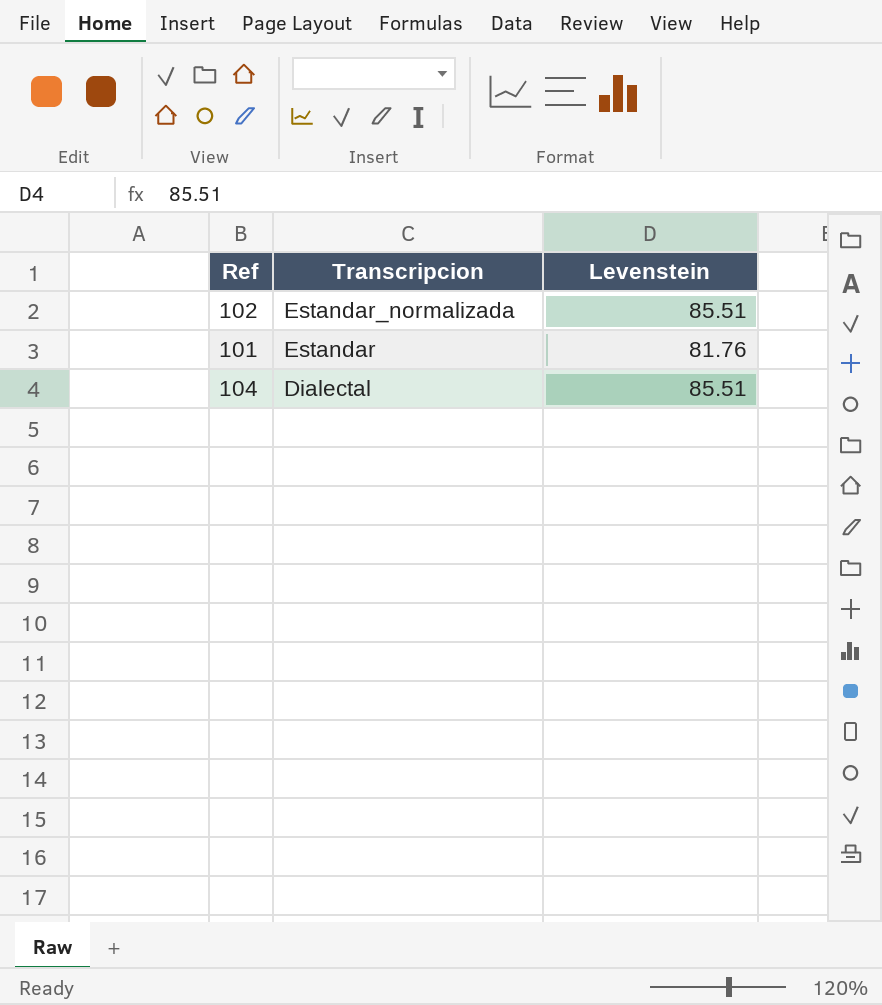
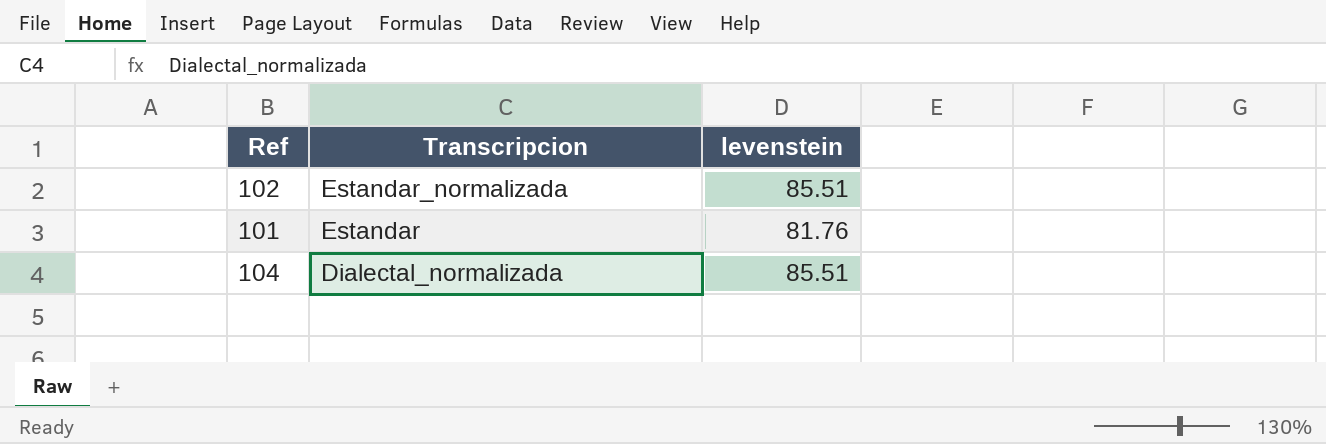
column name: Levenstein -> levenstein
104 | Transcripcion: Dialectal -> Dialectal_normalizada

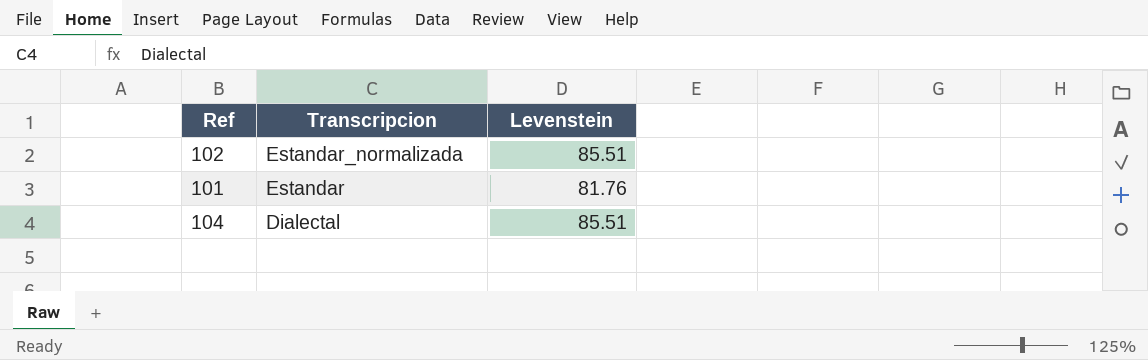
column name: levenstein -> Levenstein
104 | Transcripcion: Dialectal_normalizada -> Dialectal

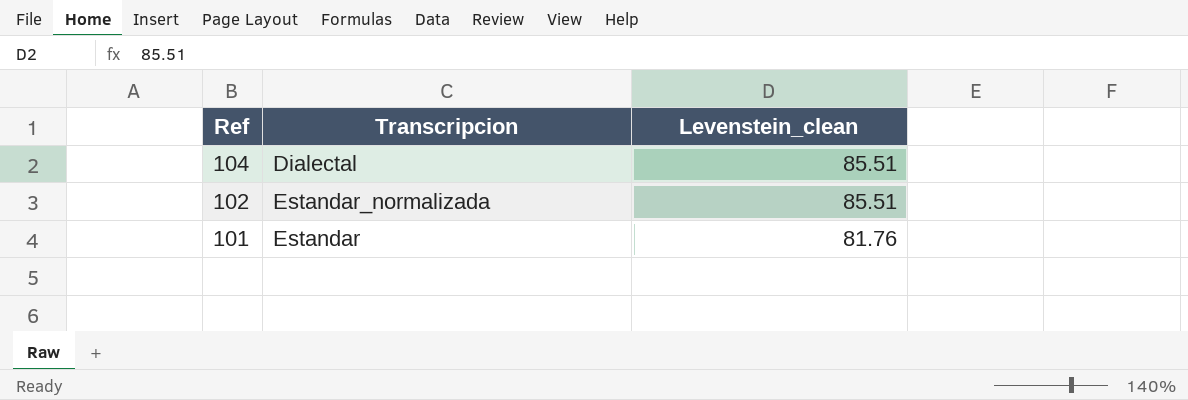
row order: Transcripcion descending -> Ref descending
column name: Levenstein -> Levenstein_clean

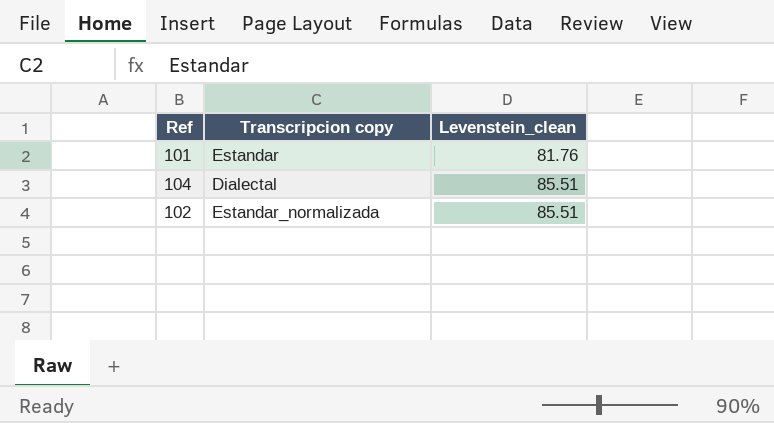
row order: Ref descending -> Levenstein_clean ascending
column name: Transcripcion -> Transcripcion copy

